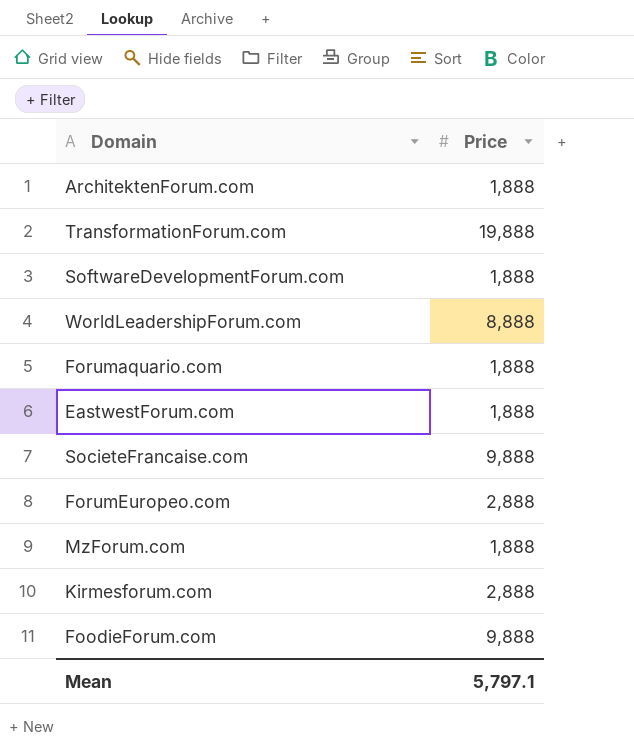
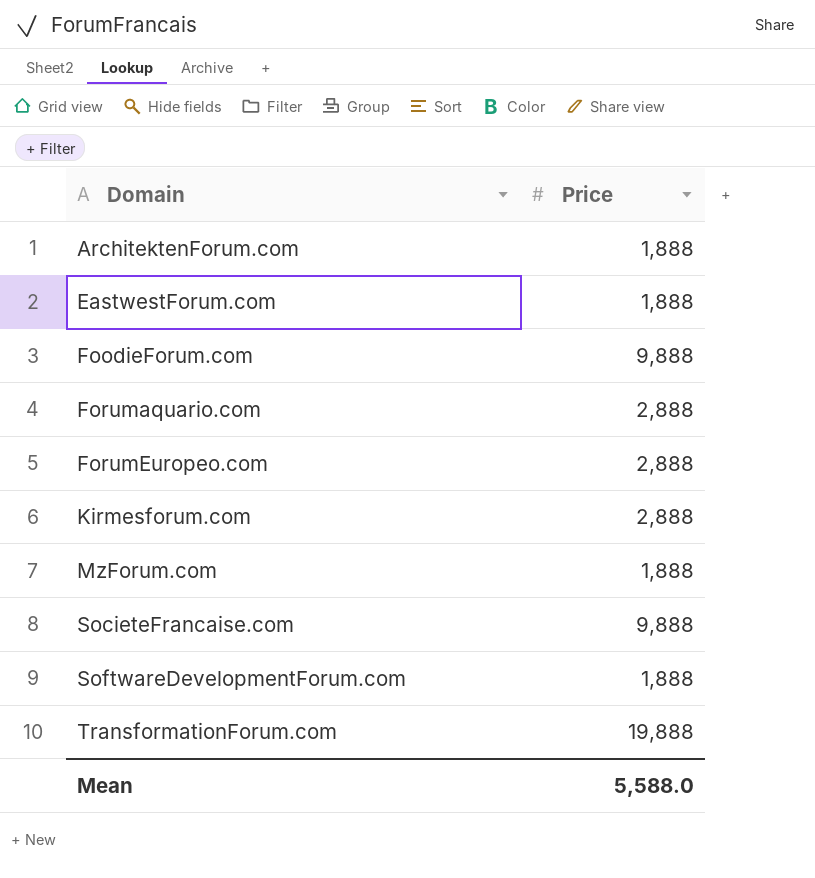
row order: none -> Domain ascending
row WorldLeadershipForum.com: 8,888 -> none
Forumaquario.com | Price: 1,888 -> 2,888
Mean | Price: 5,797.1 -> 5,588.0

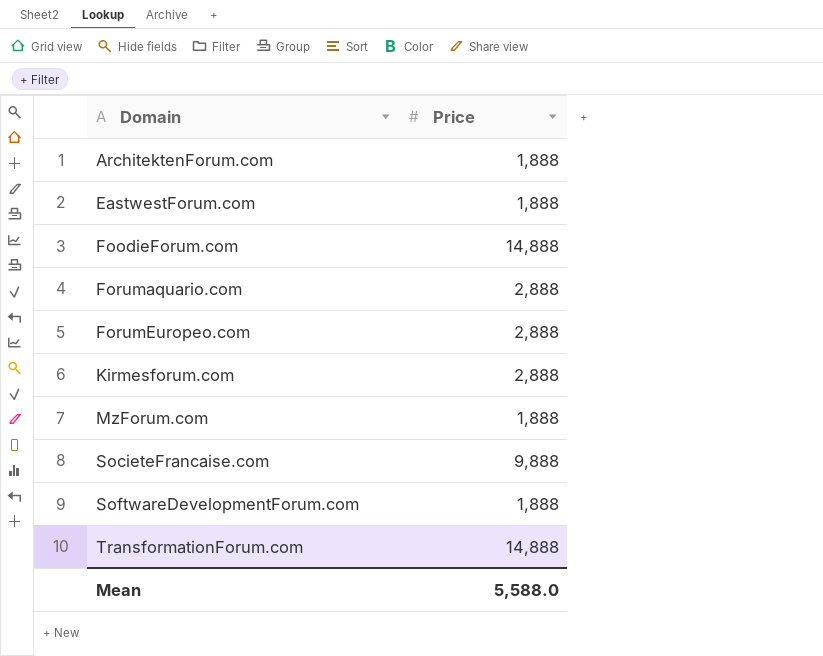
FoodieForum.com | Price: 9,888 -> 14,888
TransformationForum.com | Price: 19,888 -> 14,888

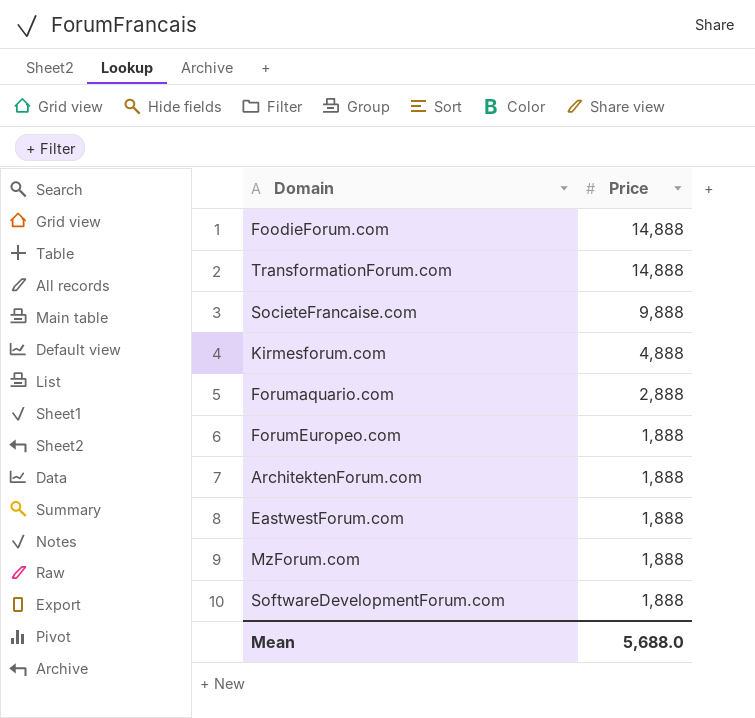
row order: Domain ascending -> Price descending
Kirmesforum.com | Price: 2,888 -> 4,888
ForumEuropeo.com | Price: 2,888 -> 1,888
Mean | Price: 5,588.0 -> 5,688.0

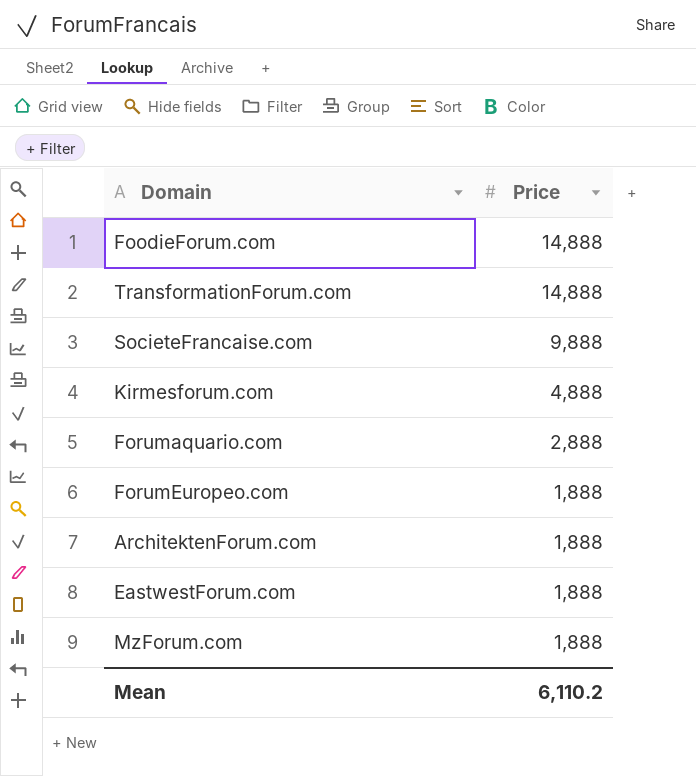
row SoftwareDevelopmentForum.com: 1,888 -> none
Mean | Price: 5,688.0 -> 6,110.2

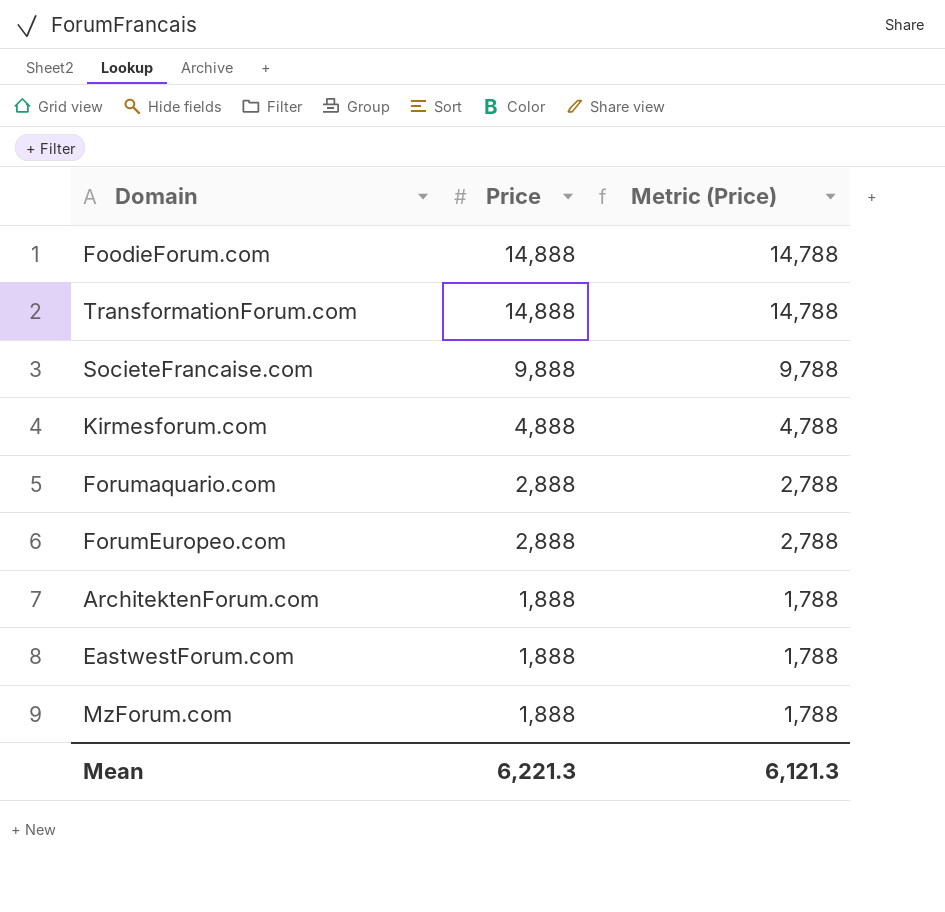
column Metric (Price) | formula: none -> [Price] - 100
ForumEuropeo.com | Price: 1,888 -> 2,888
Mean | Price: 6,110.2 -> 6,221.3

